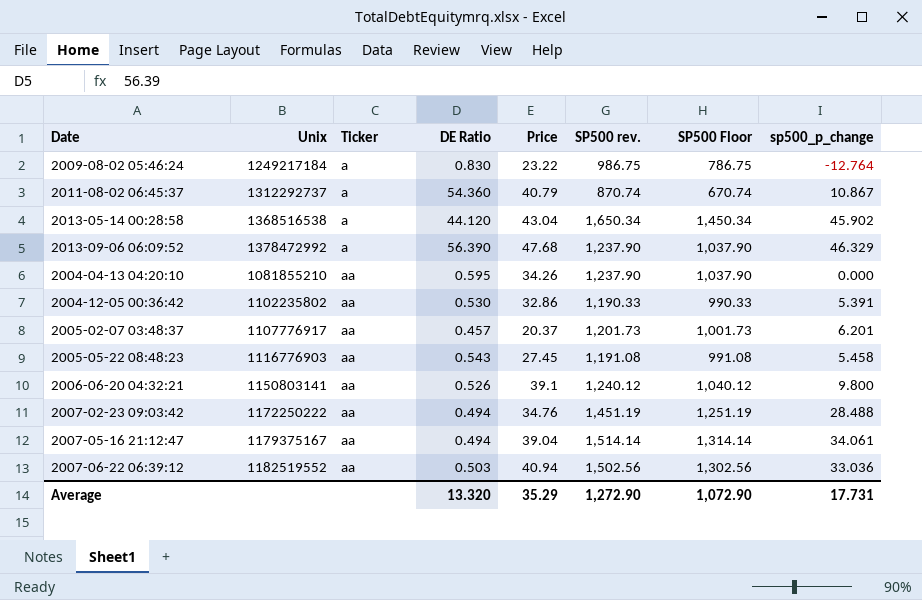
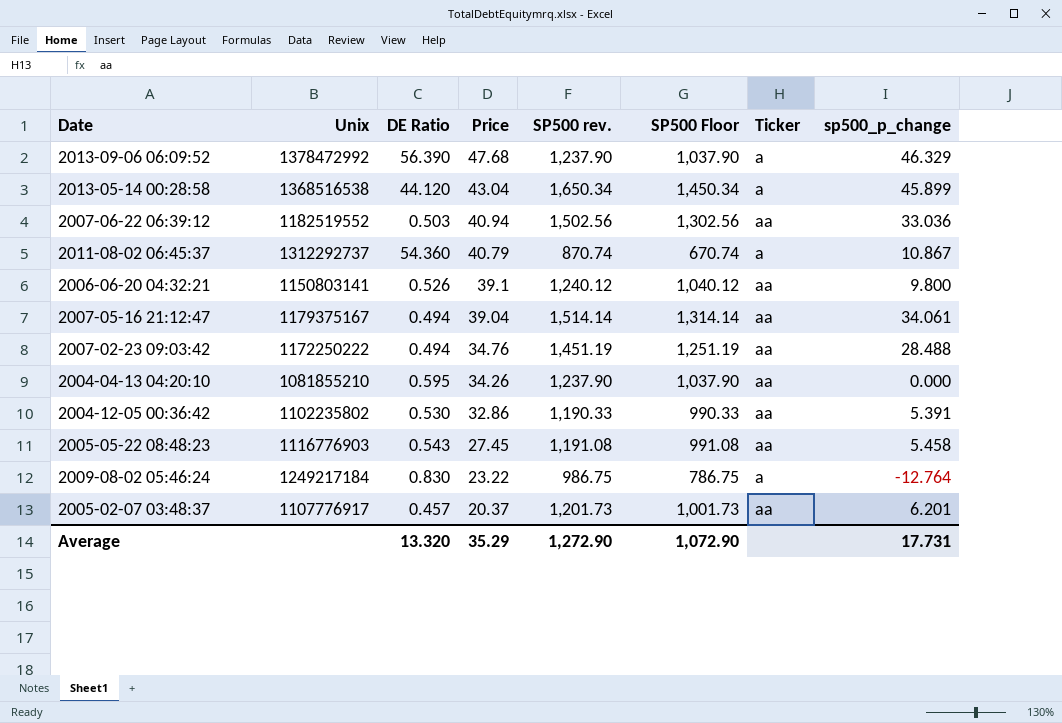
row order: Ticker ascending -> Price descending
column Ticker | position: 3 -> 7
2013-05-14 00:28:58 | sp500_p_change: 45.902 -> 45.899

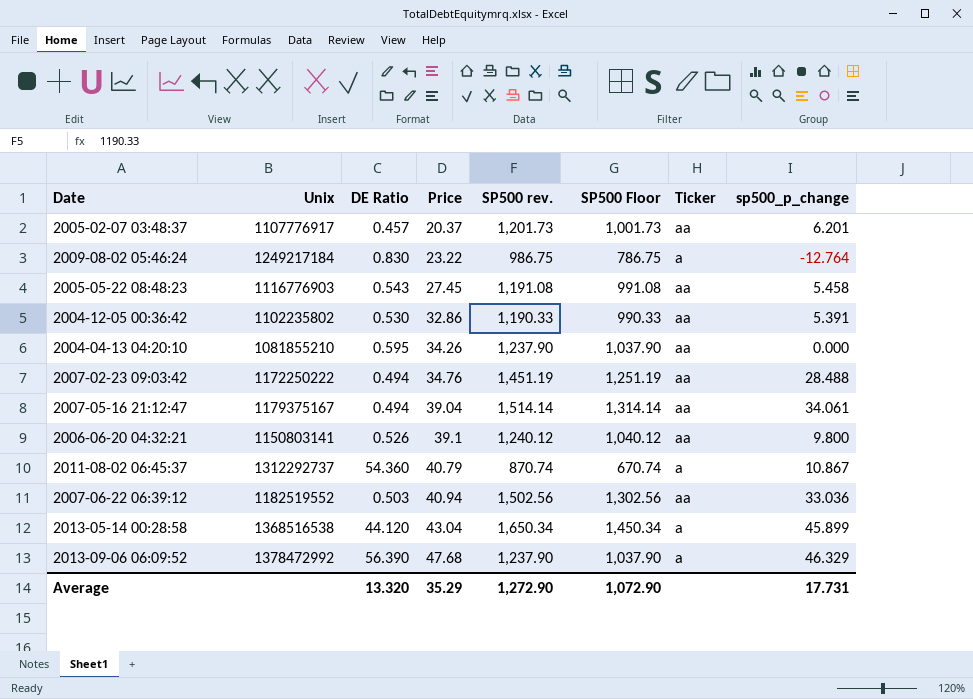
row order: Price descending -> Price ascending

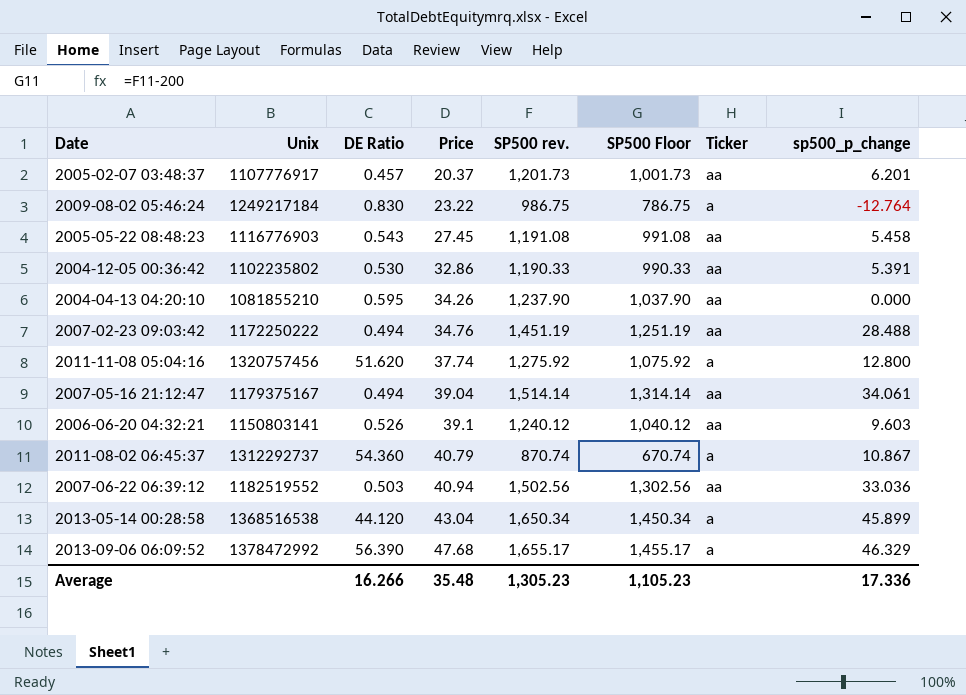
row 2011-11-08 05:04:16: none -> 1320757456 | 51.620 | 37.74 | 1,275.92 | 1,075.92 | a | 12.800
2006-06-20 04:32:21 | sp500_p_change: 9.800 -> 9.603
2013-09-06 06:09:52 | SP500 rev.: 1,237.90 -> 1,655.17
2013-09-06 06:09:52 | SP500 Floor: 1,037.90 -> 1,455.17
Average | DE Ratio: 13.320 -> 16.266
Average | Price: 35.29 -> 35.48
Average | SP500 rev.: 1,272.90 -> 1,305.23
Average | SP500 Floor: 1,072.90 -> 1,105.23
Average | sp500_p_change: 17.731 -> 17.336

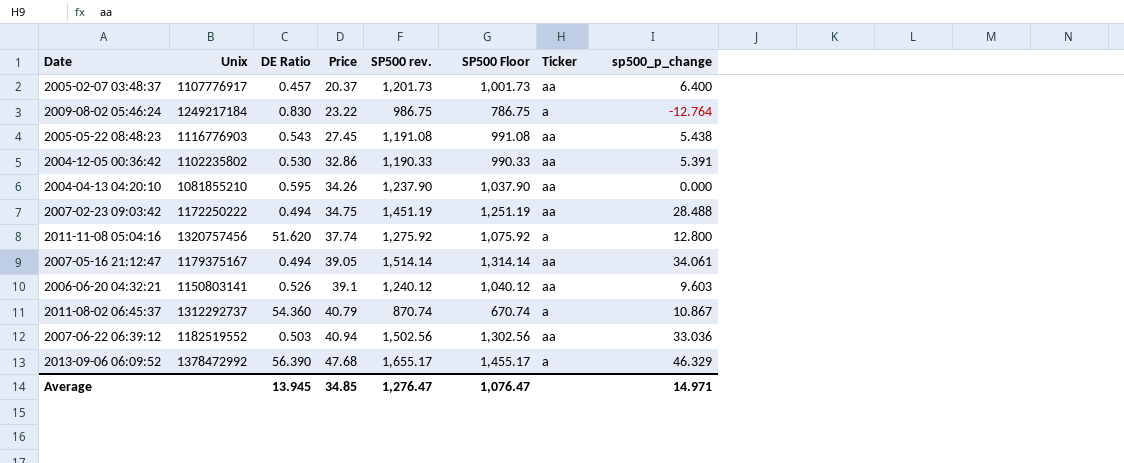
row 2013-05-14 00:28:58: 1368516538 | 44.120 | 43.04 | 1,650.34 | 1,450.34 | a | 45.899 -> none
2005-02-07 03:48:37 | sp500_p_change: 6.201 -> 6.400
2005-05-22 08:48:23 | sp500_p_change: 5.458 -> 5.438
2007-02-23 09:03:42 | Price: 34.76 -> 34.75
2007-05-16 21:12:47 | Price: 39.04 -> 39.05
Average | DE Ratio: 16.266 -> 13.945
Average | Price: 35.48 -> 34.85
Average | SP500 rev.: 1,305.23 -> 1,276.47
Average | SP500 Floor: 1,105.23 -> 1,076.47
Average | sp500_p_change: 17.336 -> 14.971

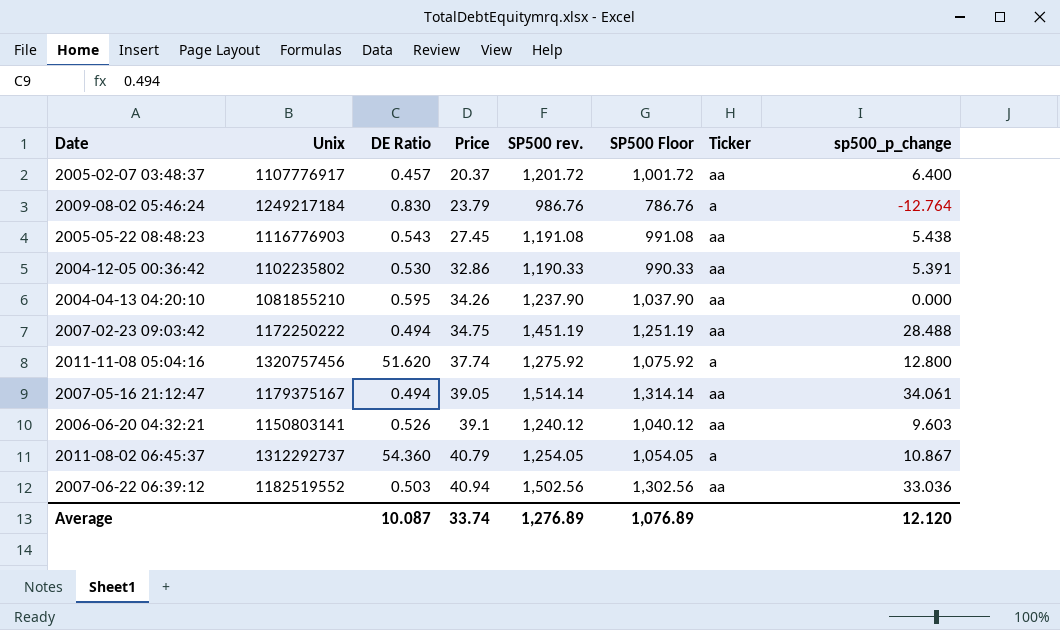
row 2013-09-06 06:09:52: 1378472992 | 56.390 | 47.68 | 1,655.17 | 1,455.17 | a | 46.329 -> none
2005-02-07 03:48:37 | SP500 rev.: 1,201.73 -> 1,201.72
2005-02-07 03:48:37 | SP500 Floor: 1,001.73 -> 1,001.72
2009-08-02 05:46:24 | Price: 23.22 -> 23.79
2009-08-02 05:46:24 | SP500 rev.: 986.75 -> 986.76
2009-08-02 05:46:24 | SP500 Floor: 786.75 -> 786.76
2011-08-02 06:45:37 | SP500 rev.: 870.74 -> 1,254.05
2011-08-02 06:45:37 | SP500 Floor: 670.74 -> 1,054.05
Average | DE Ratio: 13.945 -> 10.087
Average | Price: 34.85 -> 33.74
Average | SP500 rev.: 1,276.47 -> 1,276.89
Average | SP500 Floor: 1,076.47 -> 1,076.89
Average | sp500_p_change: 14.971 -> 12.120

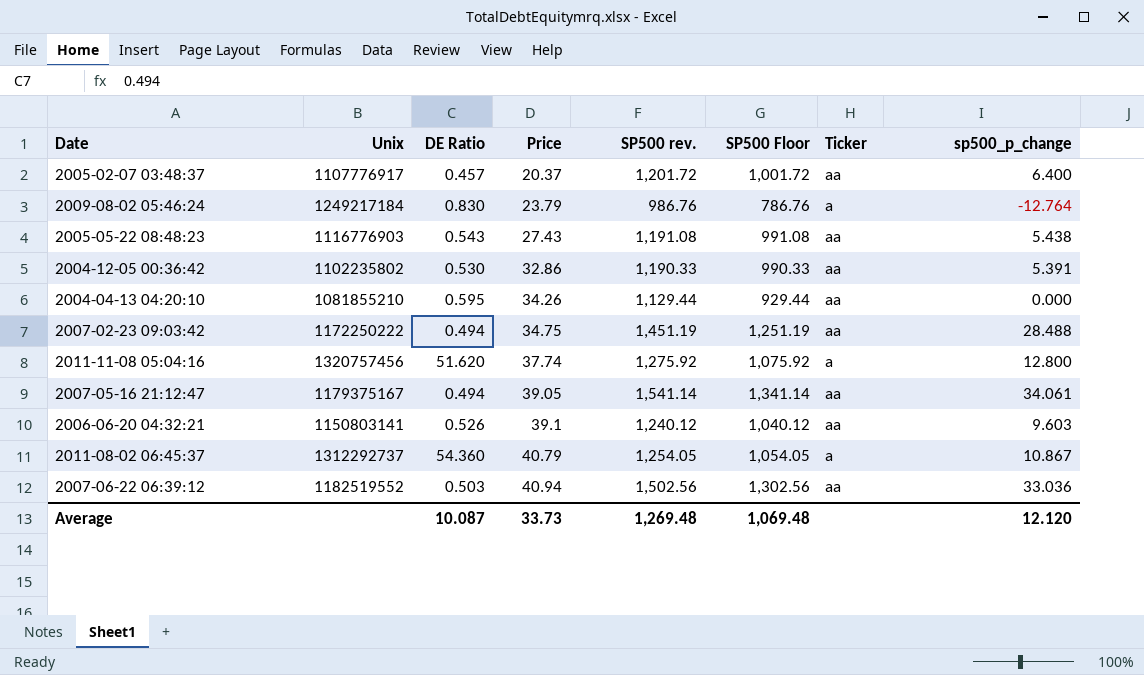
2005-05-22 08:48:23 | Price: 27.45 -> 27.43
2004-04-13 04:20:10 | SP500 rev.: 1,237.90 -> 1,129.44
2004-04-13 04:20:10 | SP500 Floor: 1,037.90 -> 929.44
2007-05-16 21:12:47 | SP500 rev.: 1,514.14 -> 1,541.14
2007-05-16 21:12:47 | SP500 Floor: 1,314.14 -> 1,341.14
Average | Price: 33.74 -> 33.73
Average | SP500 rev.: 1,276.89 -> 1,269.48
Average | SP500 Floor: 1,076.89 -> 1,069.48

